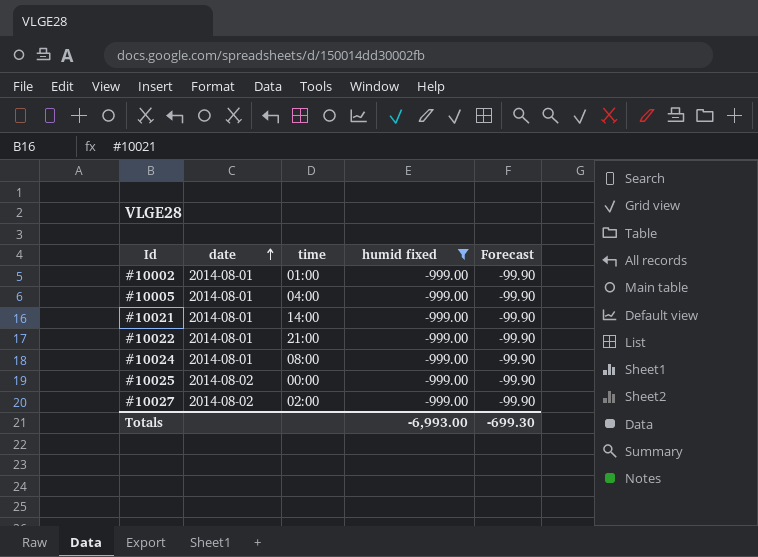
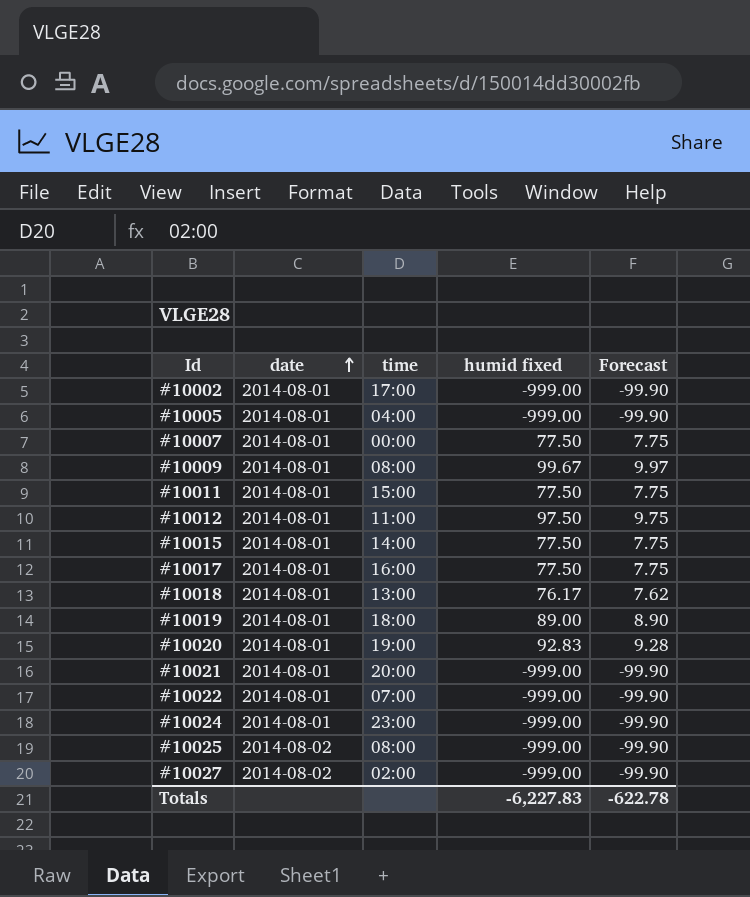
filter: humid fixed = -999.00 -> none
#10002 | time: 01:00 -> 17:00
#10021 | time: 14:00 -> 20:00
#10022 | time: 21:00 -> 07:00
#10024 | time: 08:00 -> 23:00
#10025 | time: 00:00 -> 08:00
Totals | humid fixed: -6,993.00 -> -6,227.83
Totals | Forecast: -699.30 -> -622.78

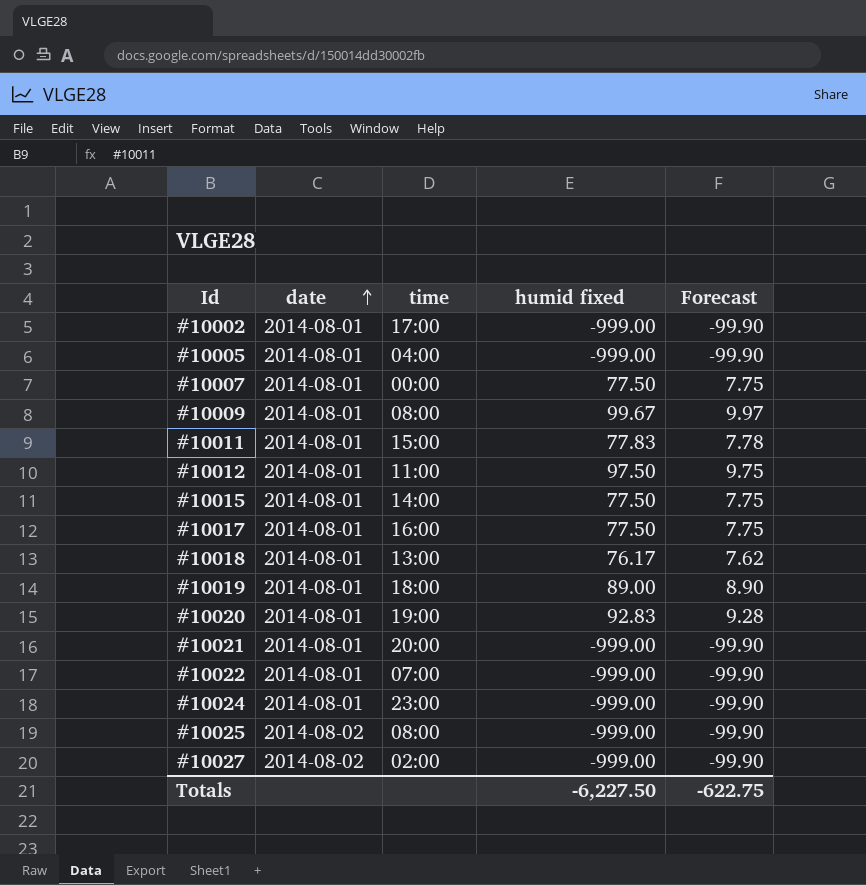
#10011 | humid fixed: 77.50 -> 77.83
#10011 | Forecast: 7.75 -> 7.78
Totals | humid fixed: -6,227.83 -> -6,227.50
Totals | Forecast: -622.78 -> -622.75

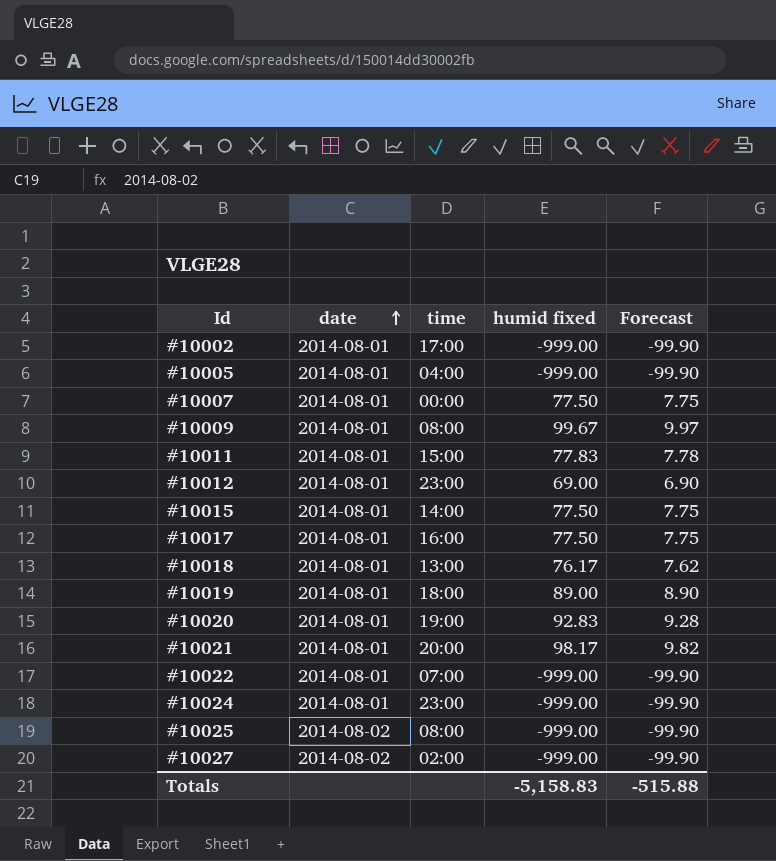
#10012 | time: 11:00 -> 23:00
#10012 | humid fixed: 97.50 -> 69.00
#10012 | Forecast: 9.75 -> 6.90
#10021 | humid fixed: -999.00 -> 98.17
#10021 | Forecast: -99.90 -> 9.82
Totals | humid fixed: -6,227.50 -> -5,158.83
Totals | Forecast: -622.75 -> -515.88

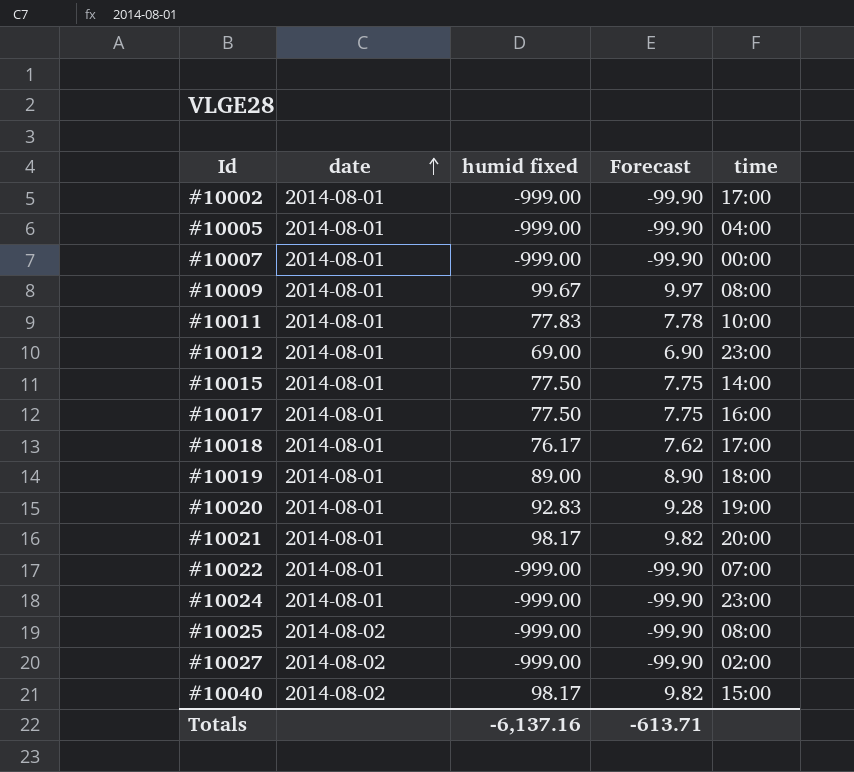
column time | position: 3 -> 5
#10007 | humid fixed: 77.50 -> -999.00
#10007 | Forecast: 7.75 -> -99.90
#10011 | time: 15:00 -> 10:00
#10018 | time: 13:00 -> 17:00
row #10040: none -> 2014-08-02 | 98.17 | 9.82 | 15:00
Totals | humid fixed: -5,158.83 -> -6,137.16
Totals | Forecast: -515.88 -> -613.71

